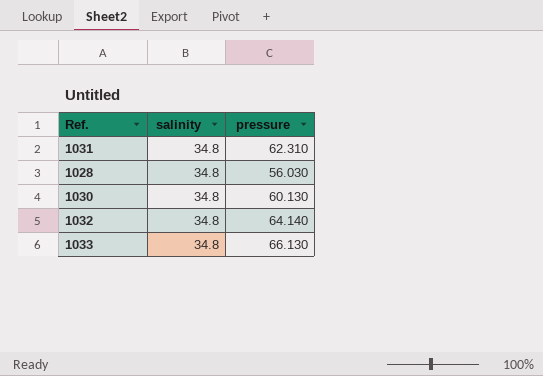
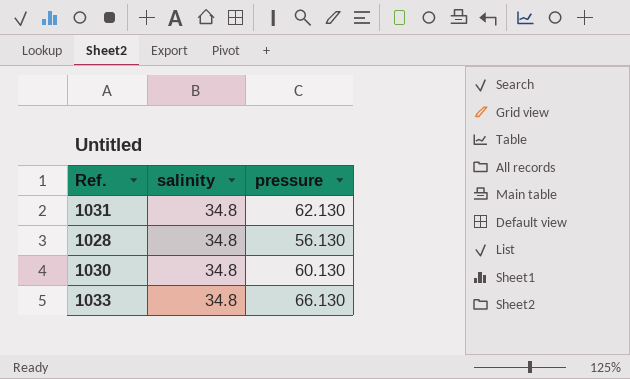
row 1032: 34.8 | 64.140 -> none
1031 | pressure: 62.310 -> 62.130
1028 | pressure: 56.030 -> 56.130

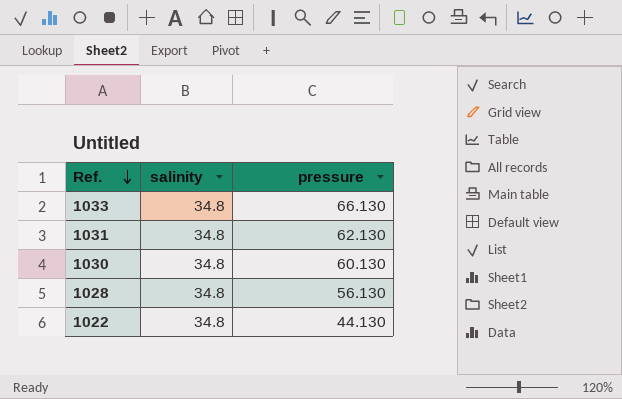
row order: none -> Ref. descending
row 1022: none -> 34.8 | 44.130

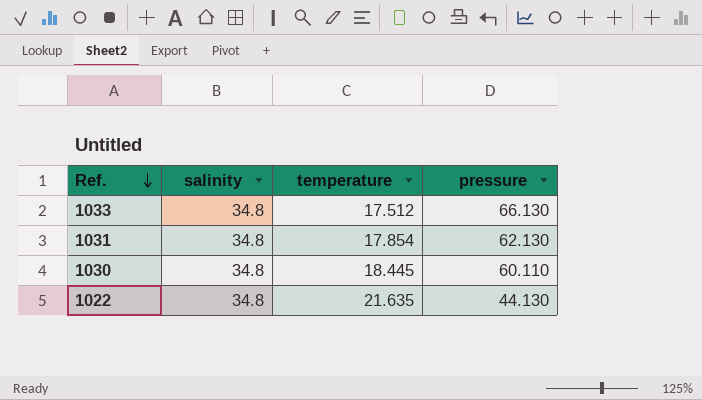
column temperature | position: none -> 3
row 1028: 34.8 | 56.130 -> none
1030 | pressure: 60.130 -> 60.110

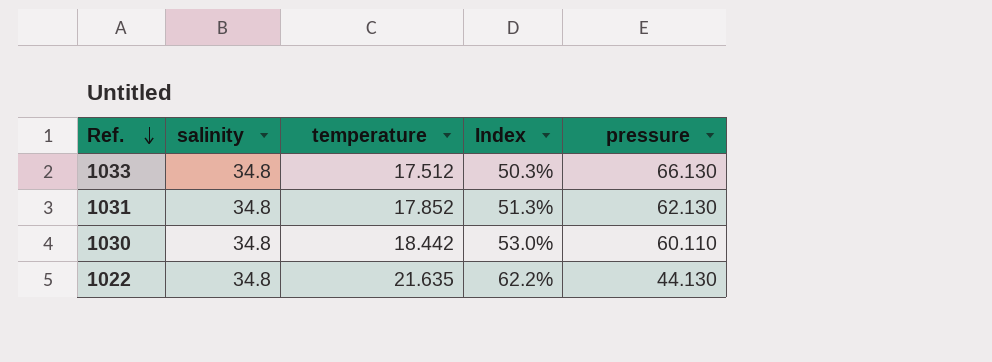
column Index | formula: none -> [temperature] / [salinity]
1031 | temperature: 17.854 -> 17.852
1030 | temperature: 18.445 -> 18.442

